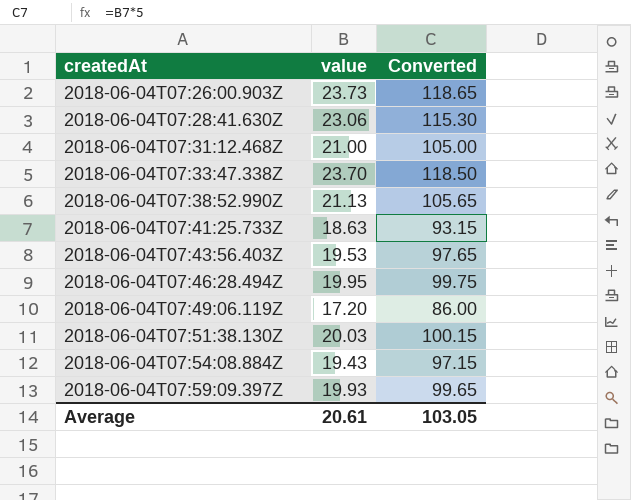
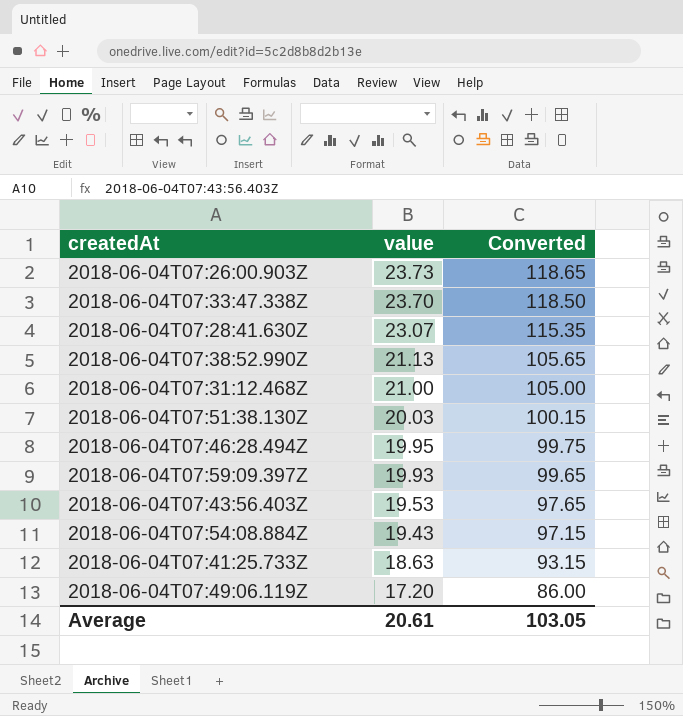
row order: createdAt ascending -> value descending
2018-06-04T07:28:41.630Z | value: 23.06 -> 23.07
2018-06-04T07:28:41.630Z | Converted: 115.30 -> 115.35

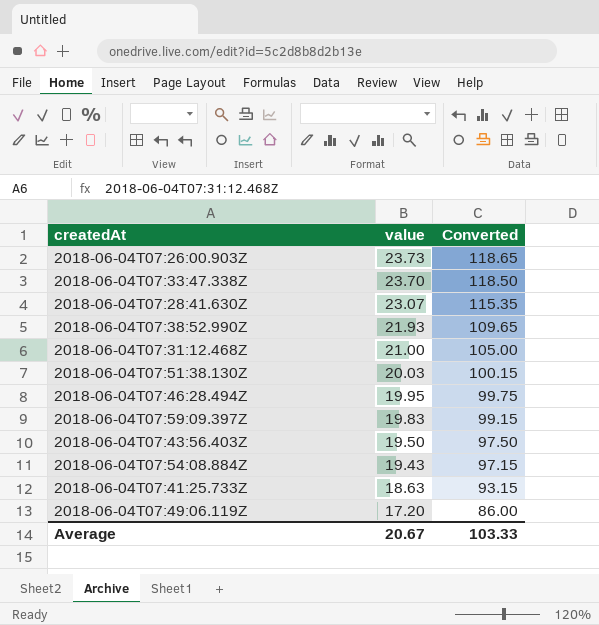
2018-06-04T07:38:52.990Z | value: 21.13 -> 21.93
2018-06-04T07:38:52.990Z | Converted: 105.65 -> 109.65
2018-06-04T07:59:09.397Z | value: 19.93 -> 19.83
2018-06-04T07:59:09.397Z | Converted: 99.65 -> 99.15
2018-06-04T07:43:56.403Z | value: 19.53 -> 19.50
2018-06-04T07:43:56.403Z | Converted: 97.65 -> 97.50
Average | value: 20.61 -> 20.67
Average | Converted: 103.05 -> 103.33

